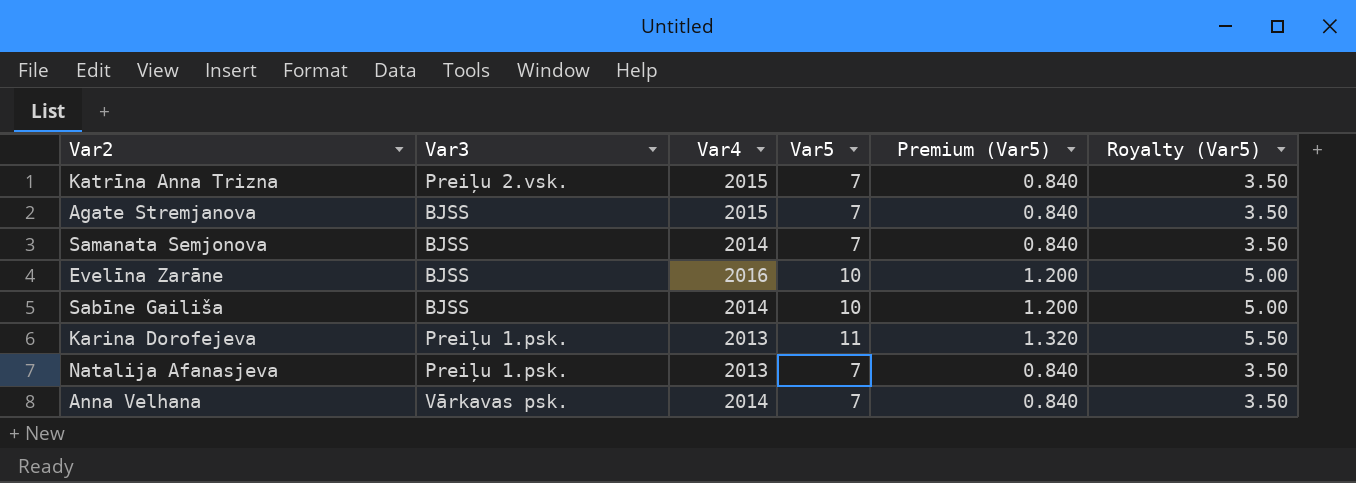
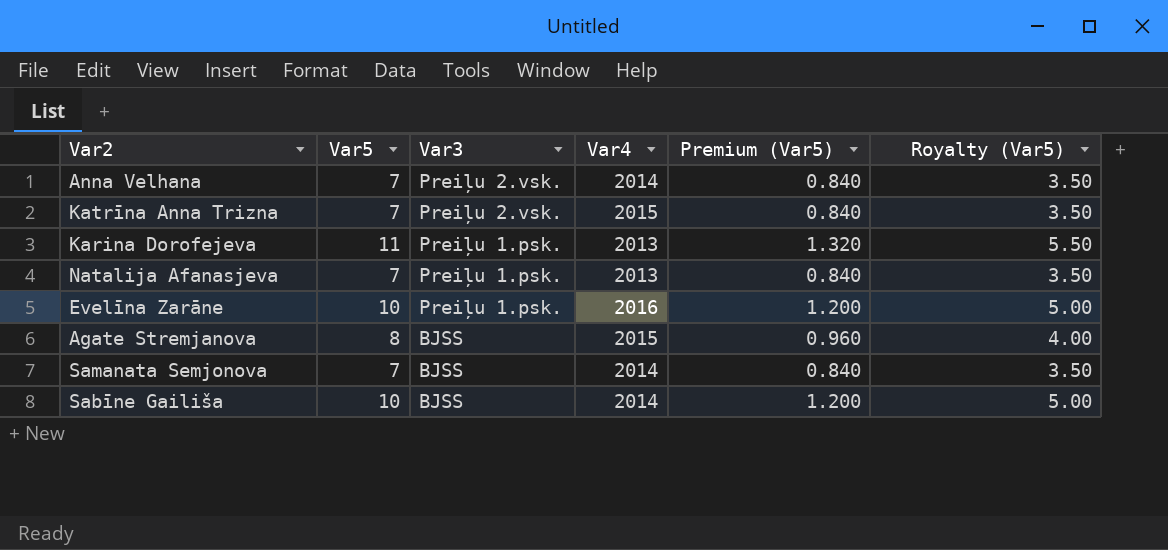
row order: none -> Var3 descending
column Var5 | position: 4 -> 2
Anna Velhana | Var3: Vārkavas psk. -> Preiļu 2.vsk.
Evelīna Zarāne | Var3: BJSS -> Preiļu 1.psk.
Agate Stremjanova | Var5: 7 -> 8
Agate Stremjanova | Premium (Var5): 0.840 -> 0.960
Agate Stremjanova | Royalty (Var5): 3.50 -> 4.00

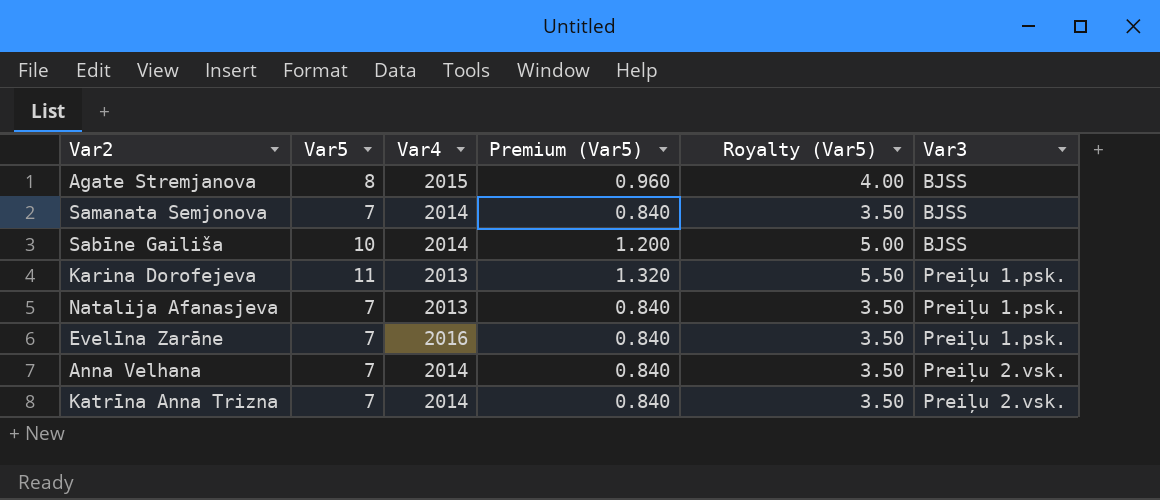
row order: Var3 descending -> Var3 ascending
column Var3 | position: 3 -> 6
Evelīna Zarāne | Var5: 10 -> 7
Evelīna Zarāne | Premium (Var5): 1.200 -> 0.840
Evelīna Zarāne | Royalty (Var5): 5.00 -> 3.50
Katrīna Anna Trizna | Var4: 2015 -> 2014

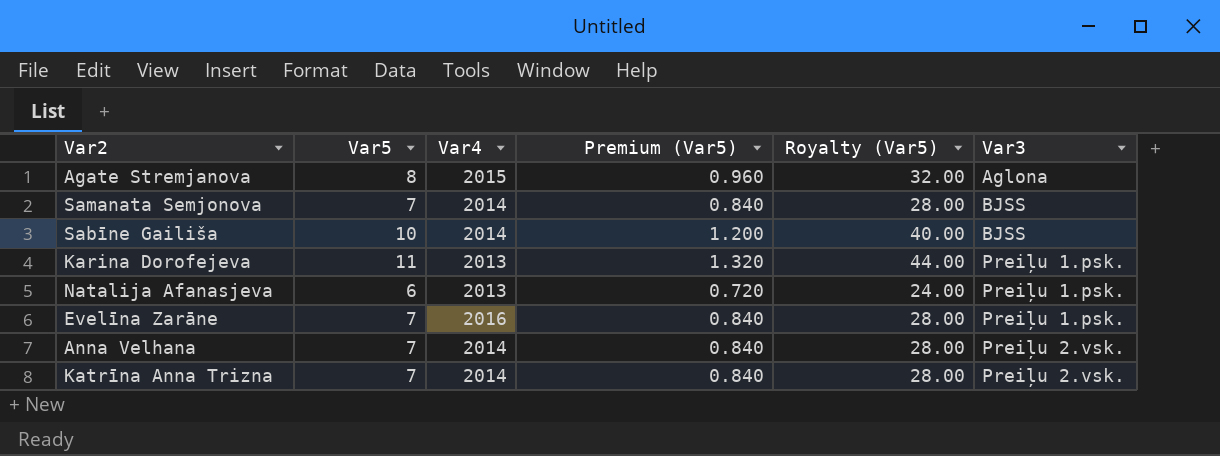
column Royalty (Var5) | formula: [Var5] * 0.5 -> [Var5] * 4
Agate Stremjanova | Var3: BJSS -> Aglona
Natalija Afanasjeva | Var5: 7 -> 6
Natalija Afanasjeva | Premium (Var5): 0.840 -> 0.720

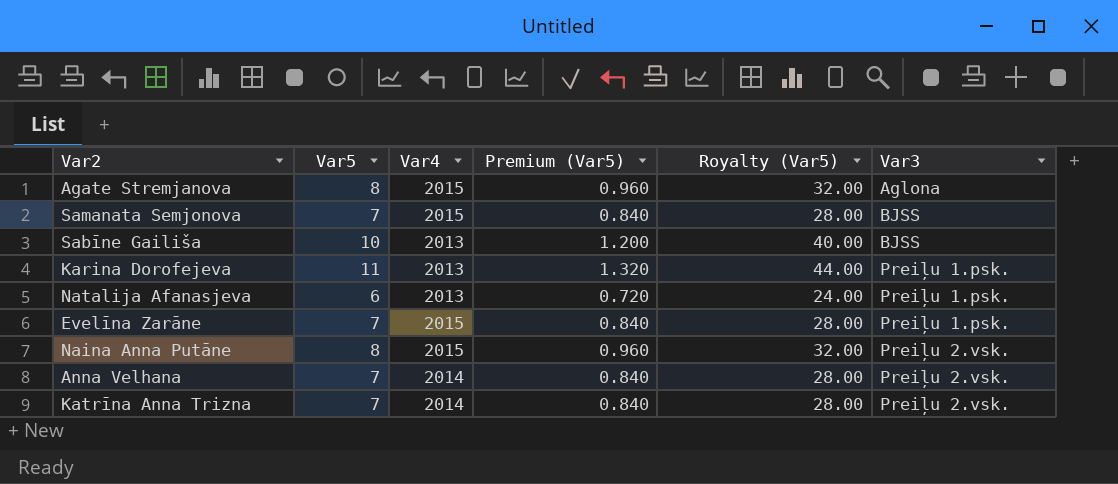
Samanata Semjonova | Var4: 2014 -> 2015
Sabīne Gailiša | Var4: 2014 -> 2013
Evelīna Zarāne | Var4: 2016 -> 2015
row Naina Anna Putāne: none -> 8 | 2015 | 0.960 | 32.00 | Preiļu 2.vsk.

